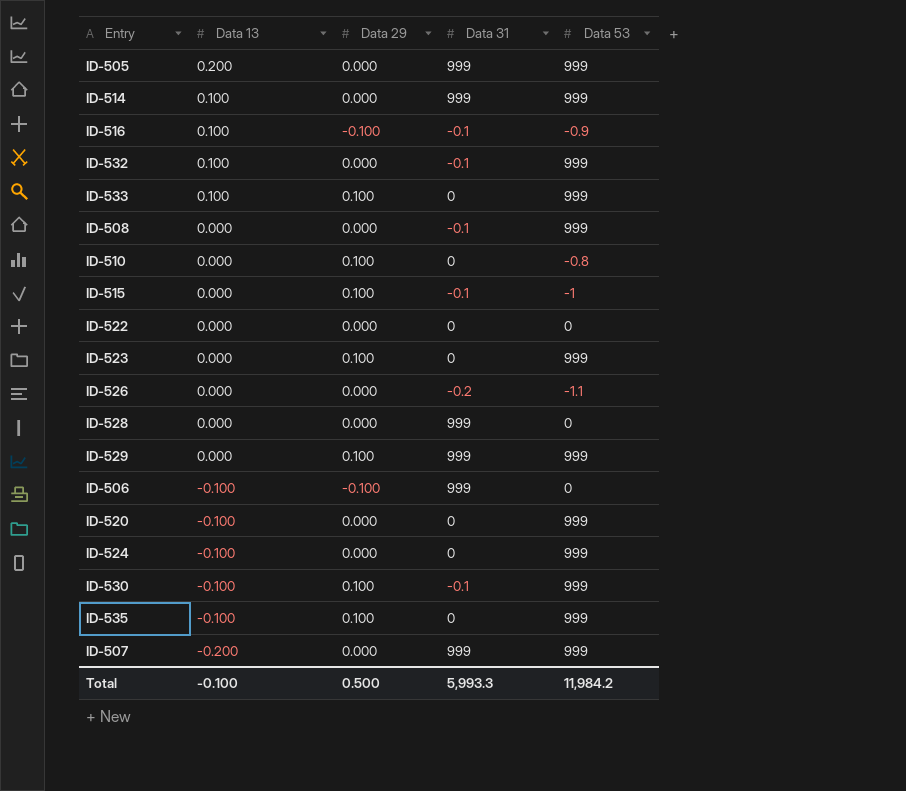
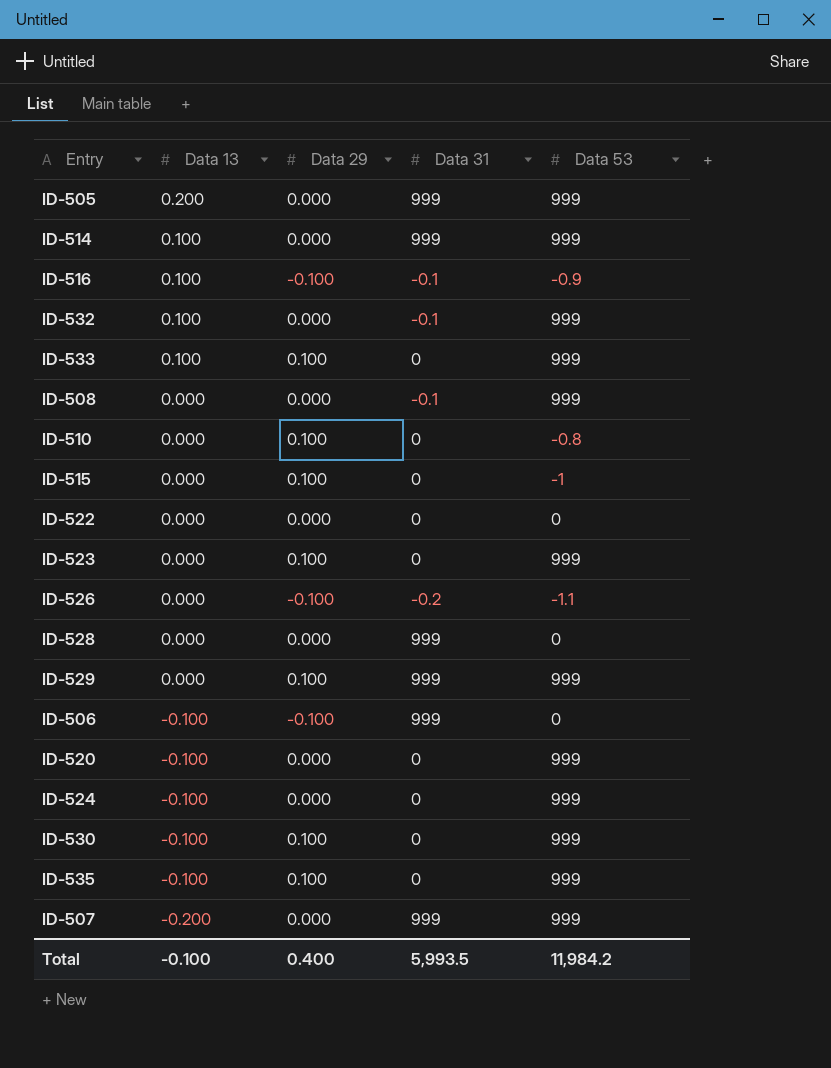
ID-515 | Data 31: -0.1 -> 0
ID-526 | Data 29: 0.000 -> -0.100
ID-530 | Data 31: -0.1 -> 0
Total | Data 29: 0.500 -> 0.400
Total | Data 31: 5,993.3 -> 5,993.5

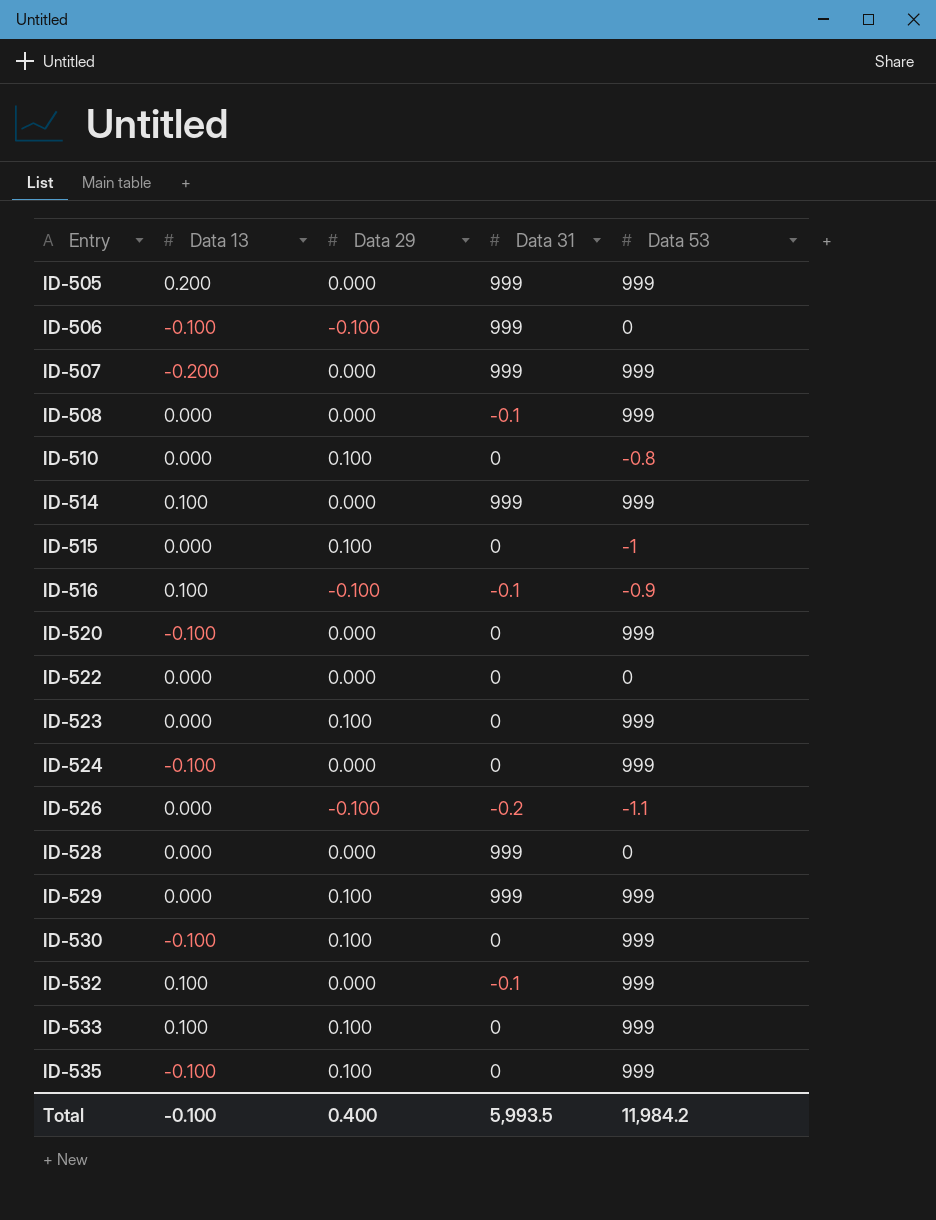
row order: Data 13 descending -> Entry ascending

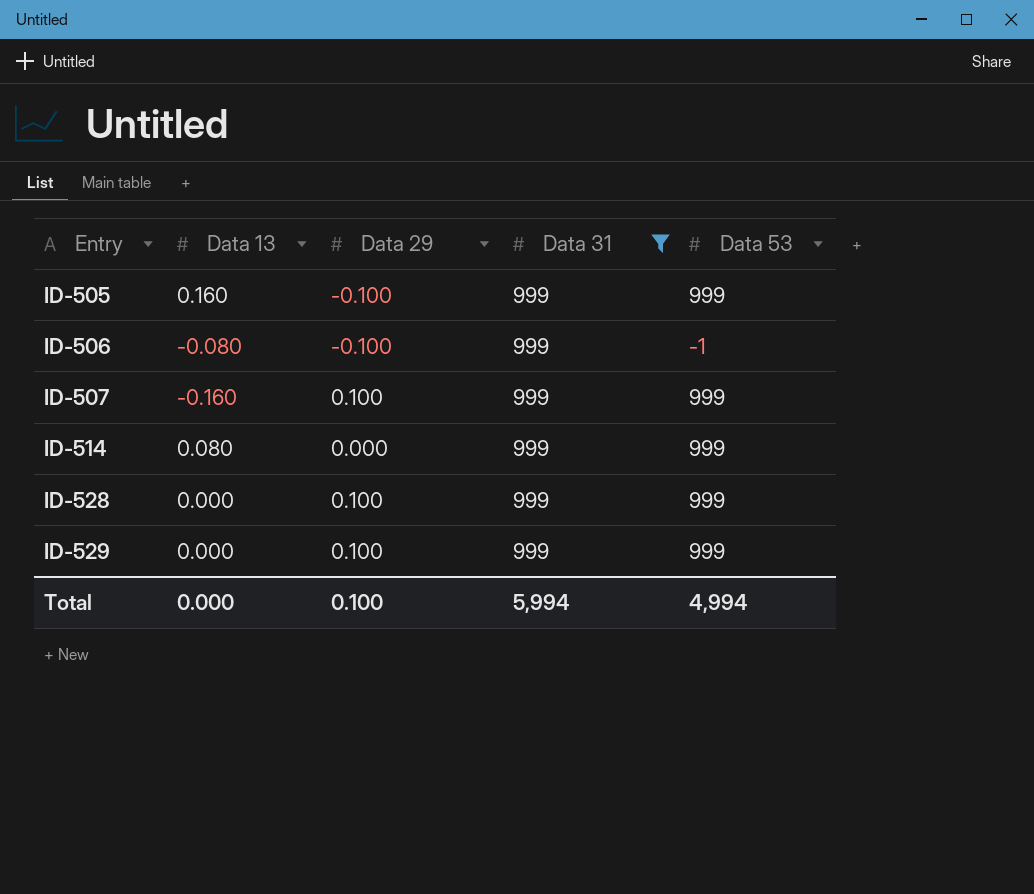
filter: none -> Data 31 = 999
ID-505 | Data 13: 0.200 -> 0.160
ID-505 | Data 29: 0.000 -> -0.100
ID-506 | Data 13: -0.100 -> -0.080
ID-506 | Data 53: 0 -> -1
ID-507 | Data 13: -0.200 -> -0.160
ID-507 | Data 29: 0.000 -> 0.100
ID-514 | Data 13: 0.100 -> 0.080
ID-528 | Data 29: 0.000 -> 0.100
ID-528 | Data 53: 0 -> 999
Total | Data 13: -0.100 -> 0.000
Total | Data 29: 0.400 -> 0.100
Total | Data 31: 5,993.5 -> 5,994
Total | Data 53: 11,984.2 -> 4,994

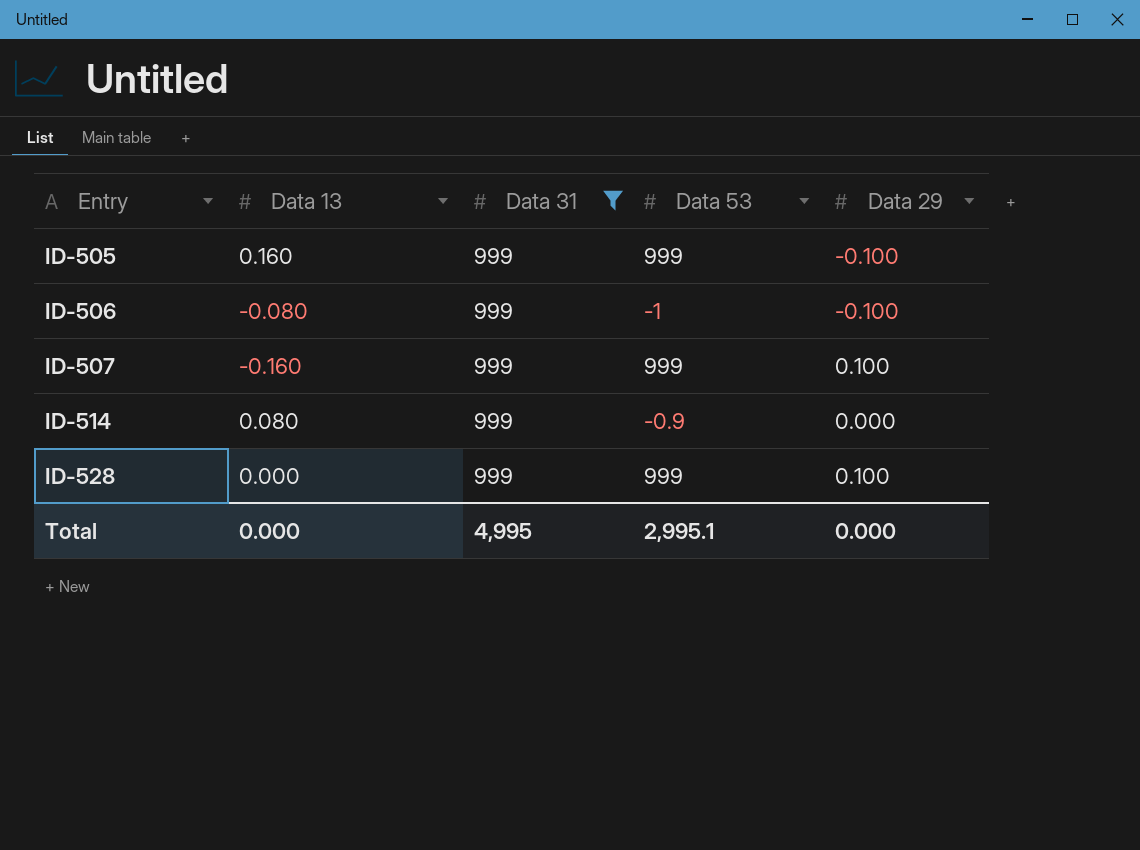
column Data 29 | position: 3 -> 5
row ID-529: 0.000 | 0.100 | 999 | 999 -> none
ID-514 | Data 53: 999 -> -0.9
Total | Data 31: 5,994 -> 4,995
Total | Data 53: 4,994 -> 2,995.1
Total | Data 29: 0.100 -> 0.000

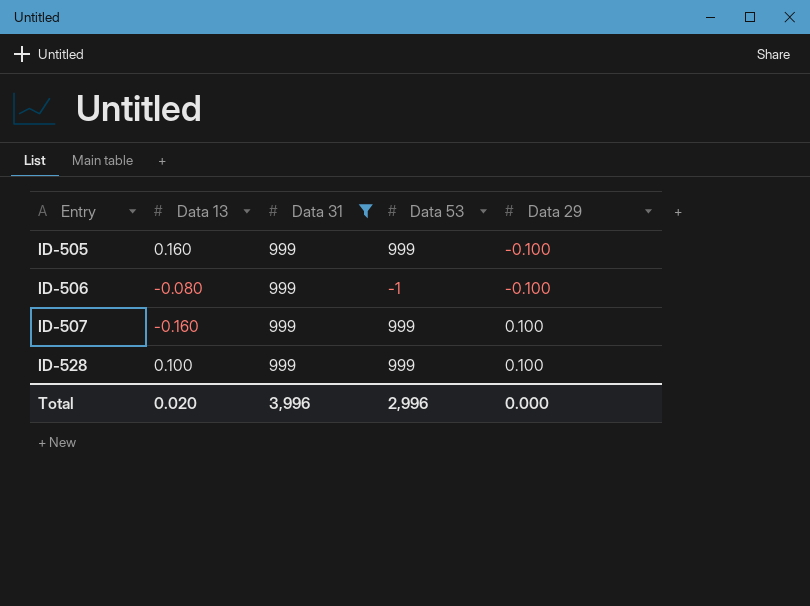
row ID-514: 0.080 | 999 | -0.9 | 0.000 -> none
ID-528 | Data 13: 0.000 -> 0.100
Total | Data 13: 0.000 -> 0.020
Total | Data 31: 4,995 -> 3,996
Total | Data 53: 2,995.1 -> 2,996

